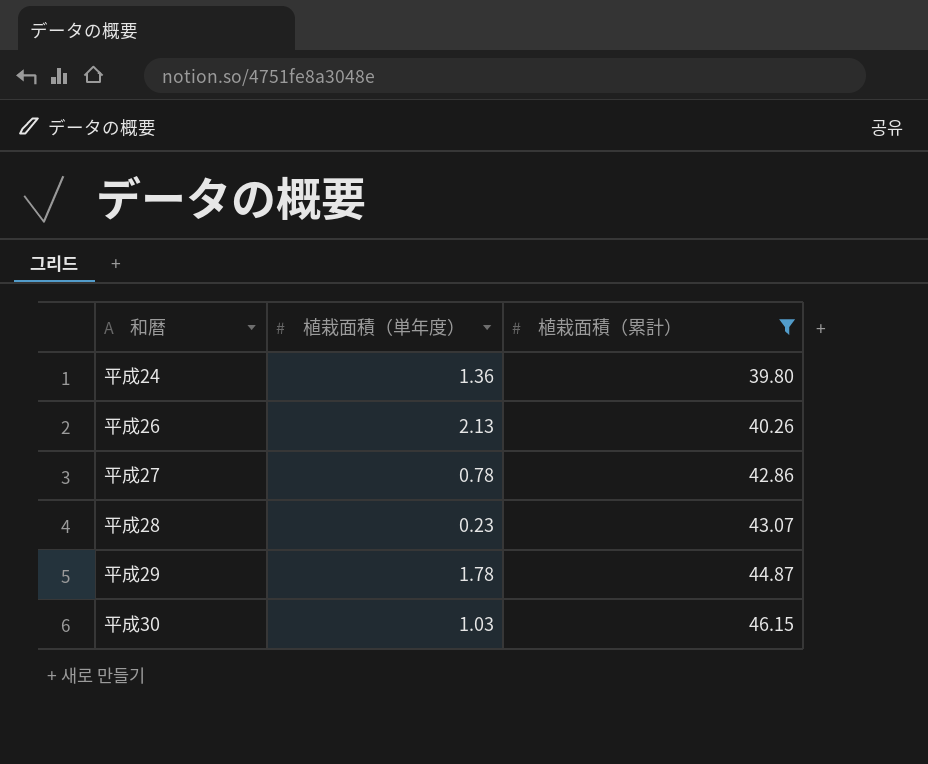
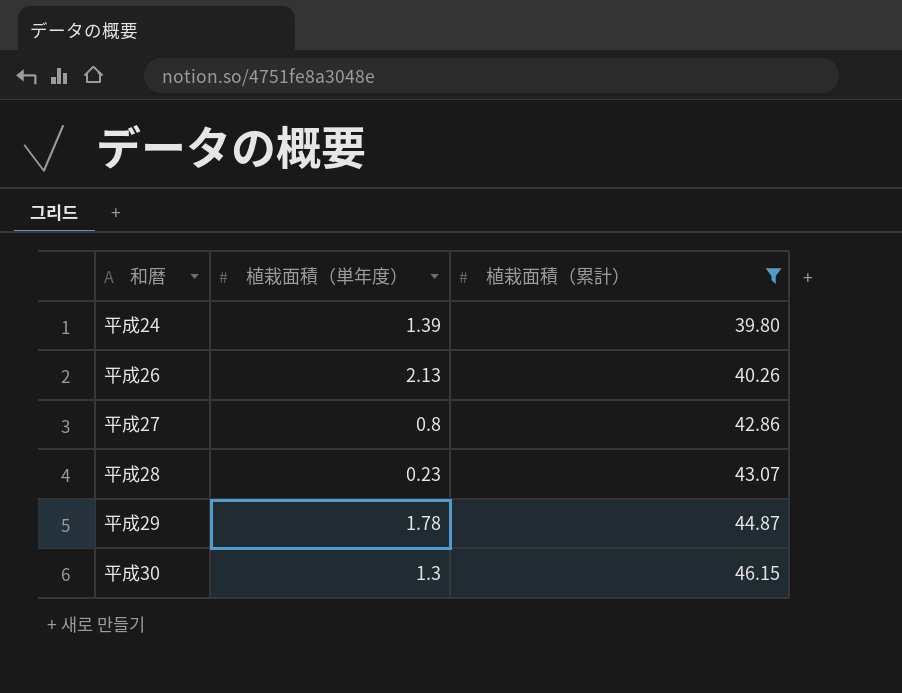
平成24 | 植栽面積（単年度）: 1.36 -> 1.39
平成27 | 植栽面積（単年度）: 0.78 -> 0.8
平成30 | 植栽面積（単年度）: 1.03 -> 1.3

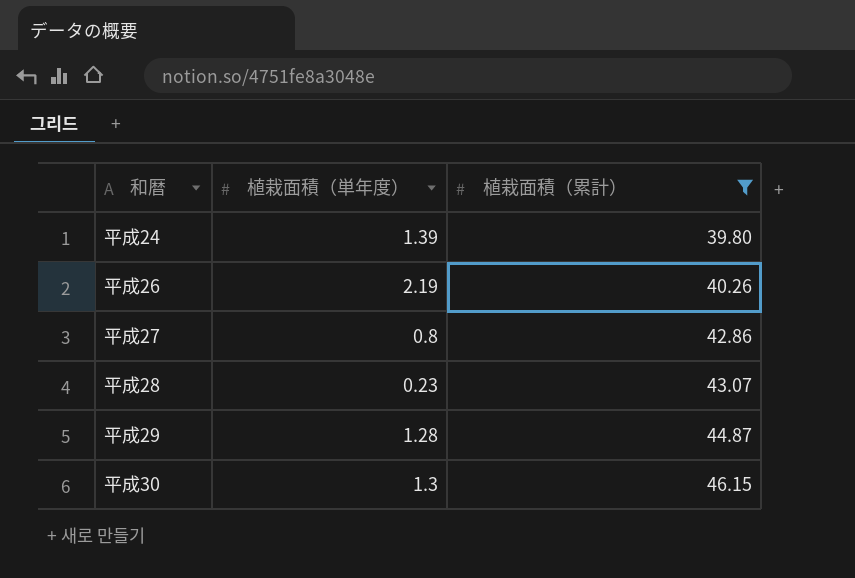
平成26 | 植栽面積（単年度）: 2.13 -> 2.19
平成29 | 植栽面積（単年度）: 1.78 -> 1.28

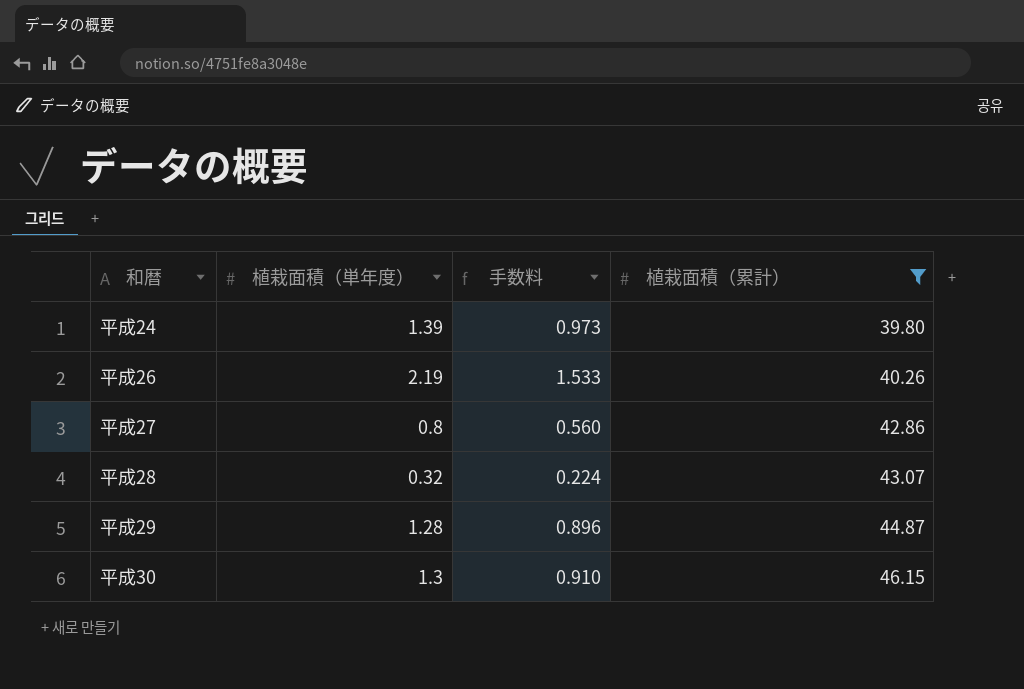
column 手数料 | formula: none -> [植栽面積（単年度）] * 0.7
平成28 | 植栽面積（単年度）: 0.23 -> 0.32

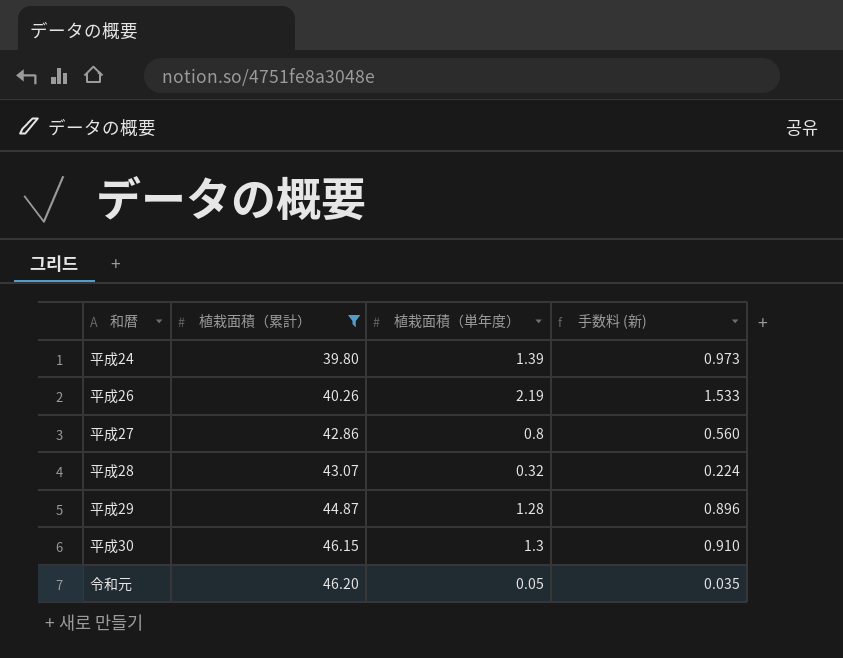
column 植栽面積（累計） | position: 4 -> 2
column name: 手数料 -> 手数料 (新)
row 令和元: none -> 46.20 | 0.05 | 0.035

